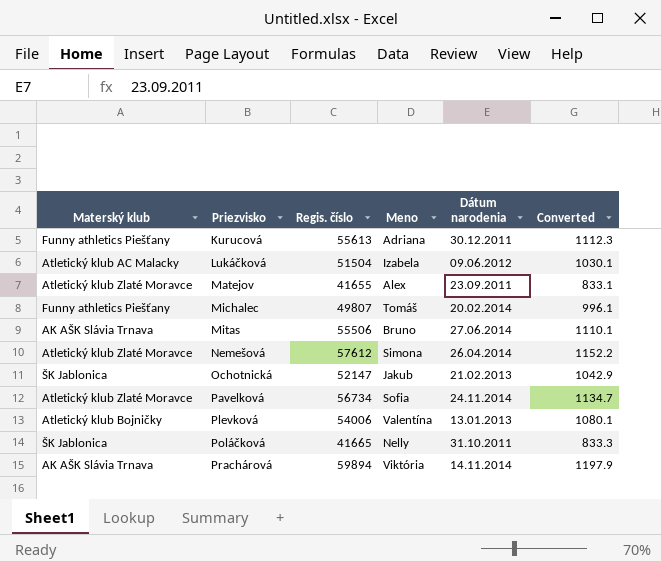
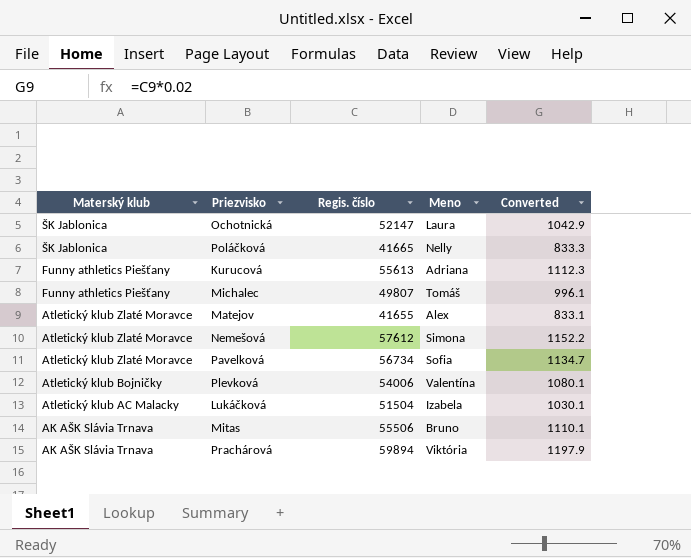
row order: Priezvisko ascending -> Materský klub descending
column Dátum narodenia | position: 5 -> none
Ochotnická | Meno: Jakub -> Laura

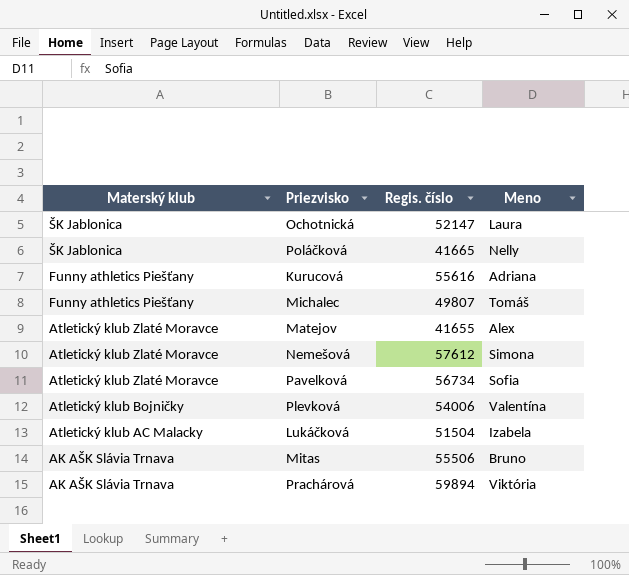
column Converted | formula: [Regis. číslo] * 0.02 -> none
Kurucová | Regis. číslo: 55613 -> 55616

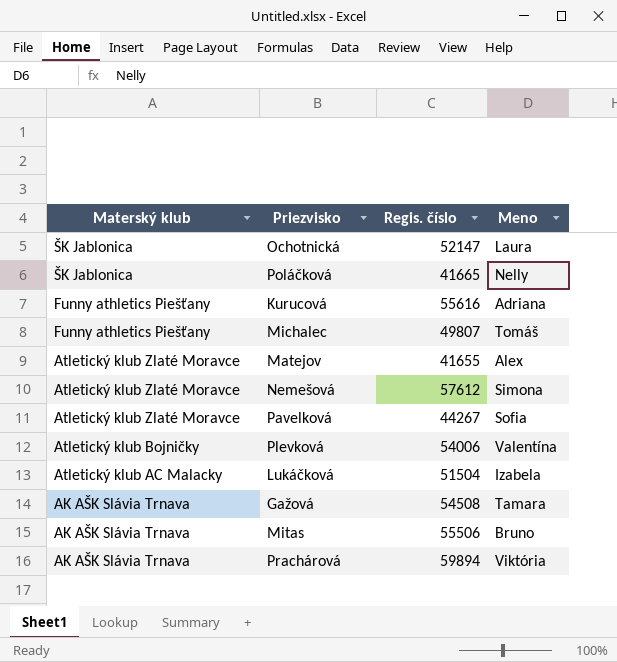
Pavelková | Regis. číslo: 56734 -> 44267
row Gažová: none -> AK AŠK Slávia Trnava | 54508 | Tamara

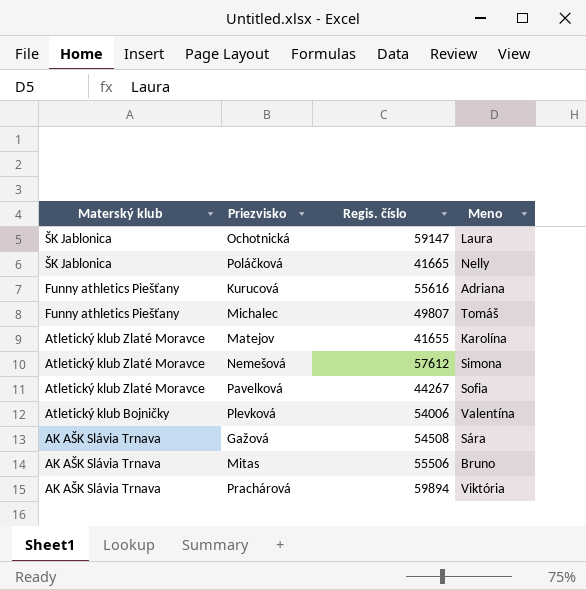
row Lukáčková: Atletický klub AC Malacky | 51504 | Izabela -> none
Ochotnická | Regis. číslo: 52147 -> 59147
Matejov | Meno: Alex -> Karolína
Gažová | Meno: Tamara -> Sára

